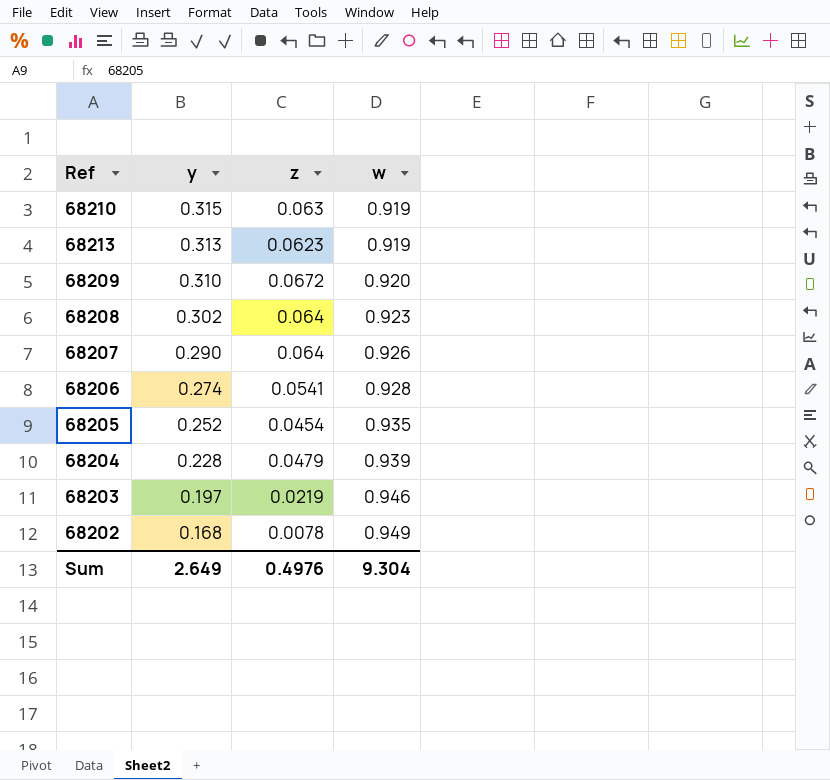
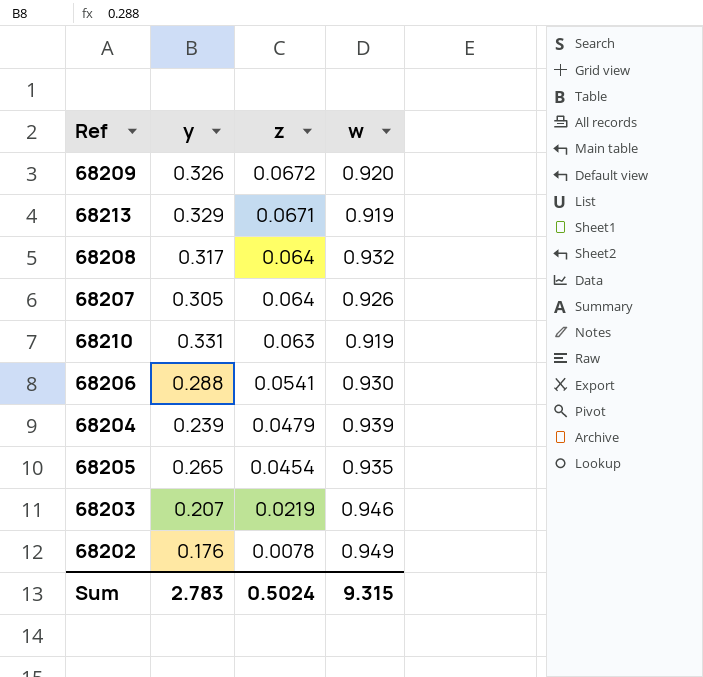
row order: y descending -> z descending
68209 | y: 0.310 -> 0.326
68213 | y: 0.313 -> 0.329
68213 | z: 0.0623 -> 0.0671
68208 | y: 0.302 -> 0.317
68208 | w: 0.923 -> 0.932
68207 | y: 0.290 -> 0.305
68210 | y: 0.315 -> 0.331
68206 | y: 0.274 -> 0.288
68206 | w: 0.928 -> 0.930
68204 | y: 0.228 -> 0.239
68205 | y: 0.252 -> 0.265
68203 | y: 0.197 -> 0.207
68202 | y: 0.168 -> 0.176
Sum | y: 2.649 -> 2.783
Sum | z: 0.4976 -> 0.5024
Sum | w: 9.304 -> 9.315

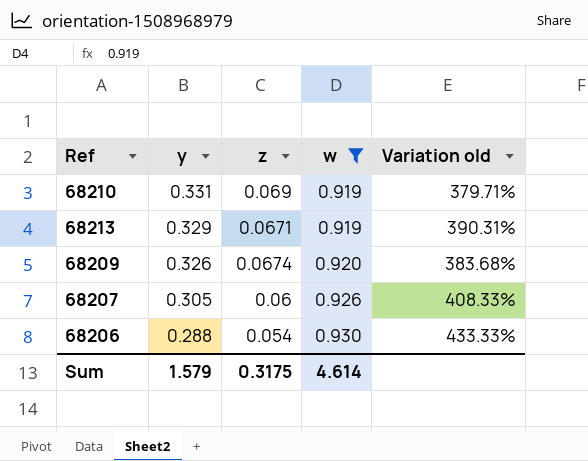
filter: none -> w <= 0.930
row order: z descending -> y descending
column Variation old | formula: none -> ([y] - [z]) / [z]
68210 | z: 0.063 -> 0.069
68209 | z: 0.0672 -> 0.0674
68207 | z: 0.064 -> 0.06
68206 | z: 0.0541 -> 0.054
Sum | y: 2.783 -> 1.579
Sum | z: 0.5024 -> 0.3175
Sum | w: 9.315 -> 4.614

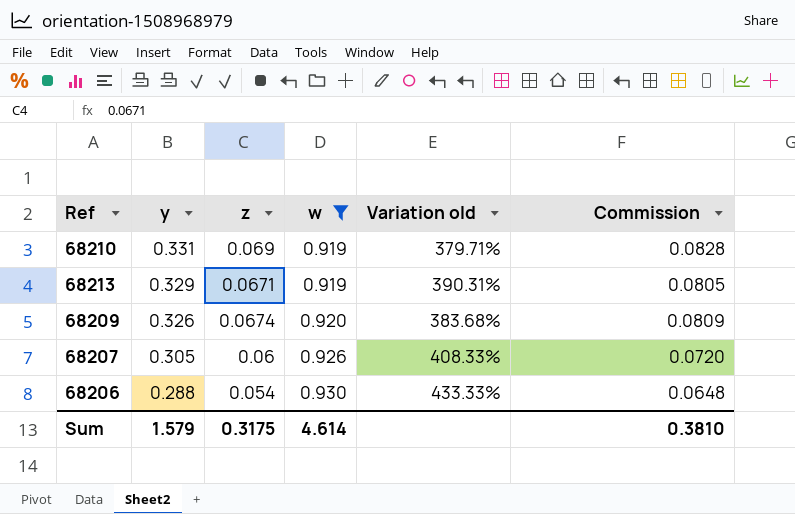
column Commission | formula: none -> [z] * 1.2

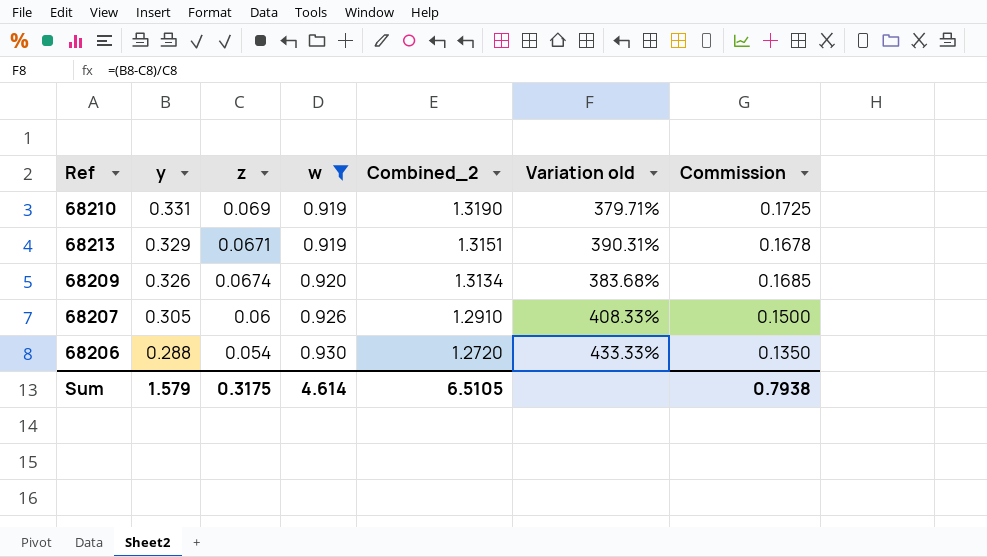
column Combined_2 | formula: none -> [y] + [z] + [w]
column Commission | formula: [z] * 1.2 -> [z] * 2.5
Sum | Commission: 0.3810 -> 0.7938

